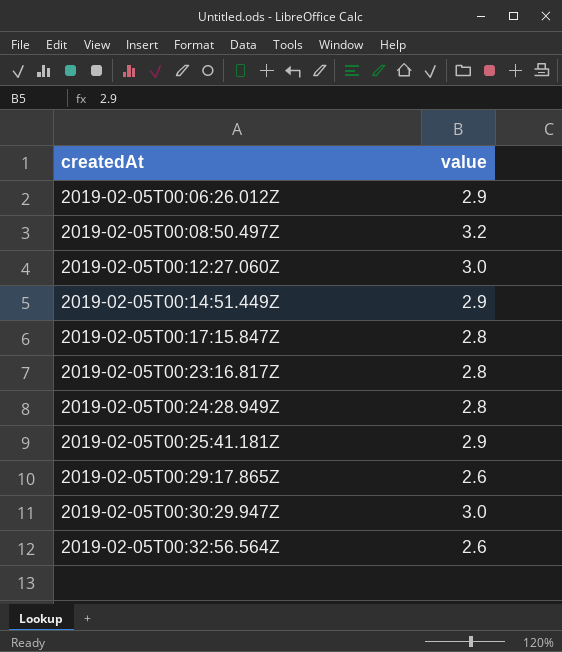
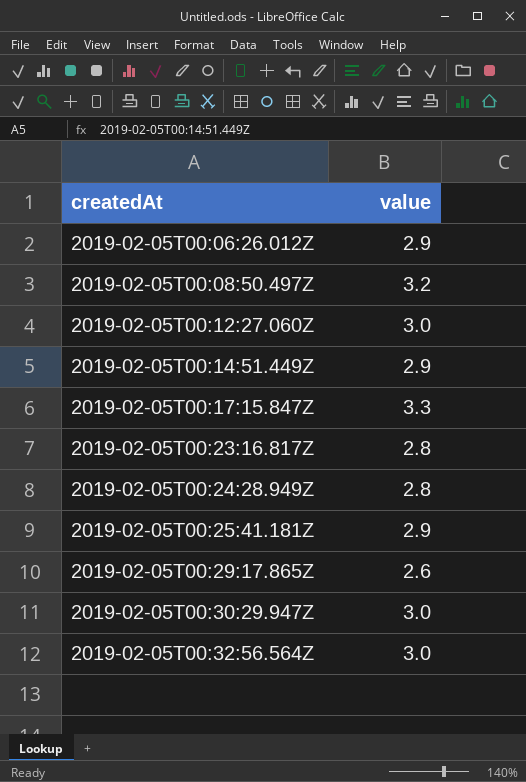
2019-02-05T00:17:15.847Z | value: 2.8 -> 3.3
2019-02-05T00:32:56.564Z | value: 2.6 -> 3.0

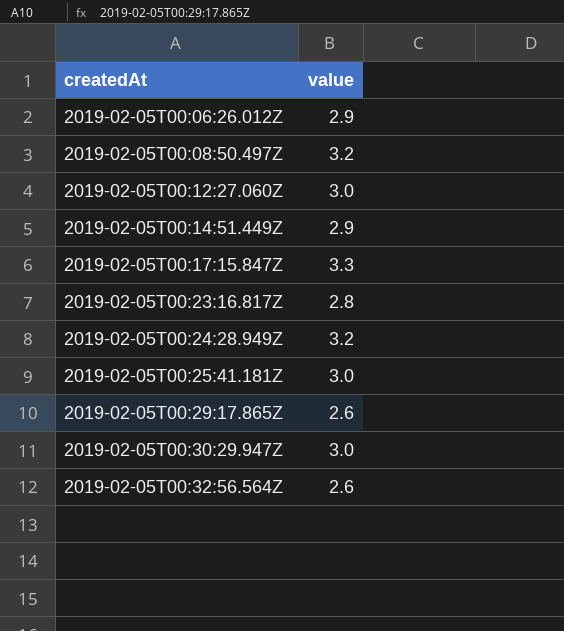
2019-02-05T00:24:28.949Z | value: 2.8 -> 3.2
2019-02-05T00:25:41.181Z | value: 2.9 -> 3.0
2019-02-05T00:32:56.564Z | value: 3.0 -> 2.6

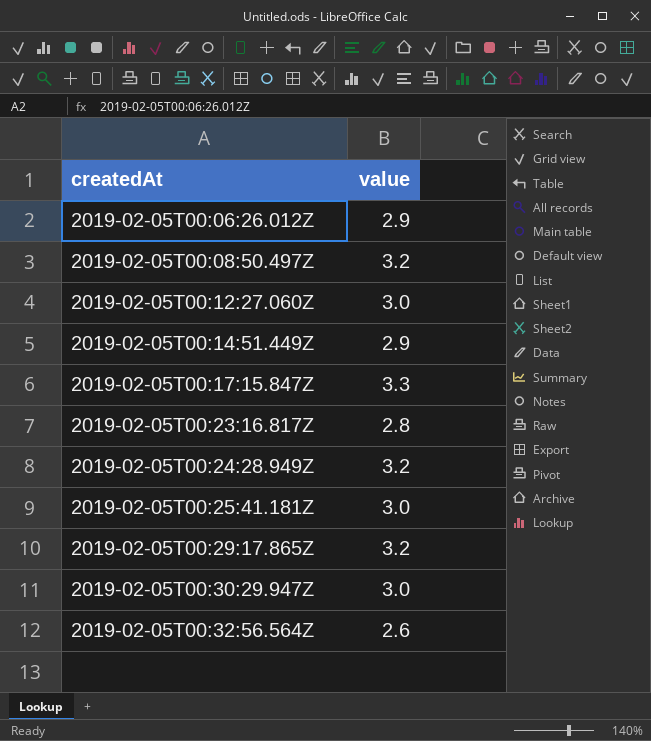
2019-02-05T00:29:17.865Z | value: 2.6 -> 3.2

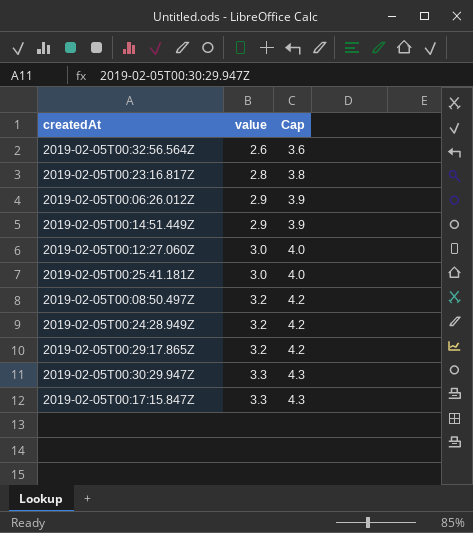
row order: createdAt ascending -> value ascending
column Cap | formula: none -> [value] + 1
2019-02-05T00:30:29.947Z | value: 3.0 -> 3.3

